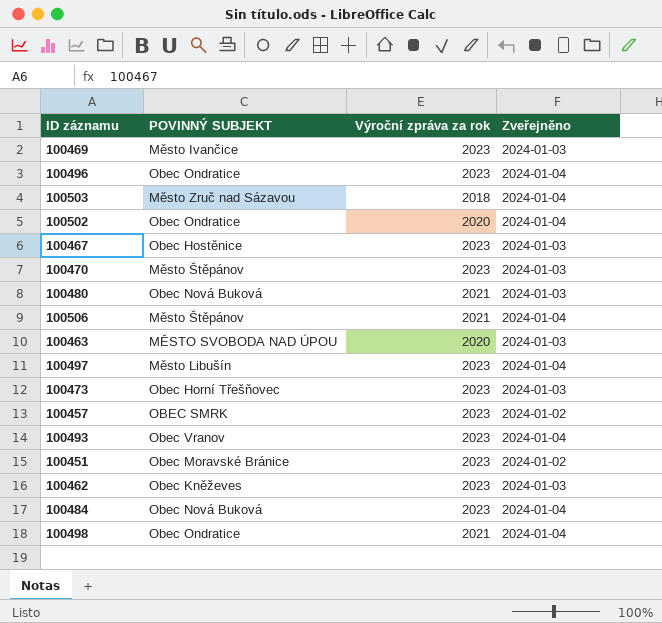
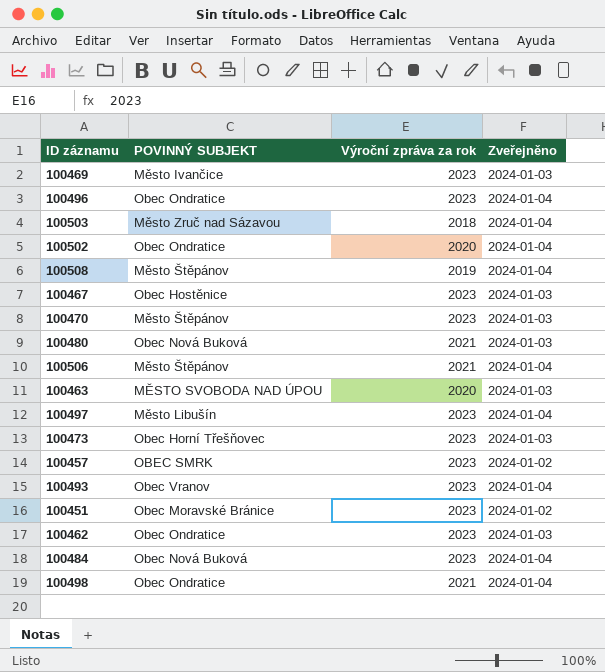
row 100508: none -> Město Štěpánov | 2019 | 2024-01-04
100462 | POVINNÝ SUBJEKT: Obec Kněževes -> Obec Ondratice

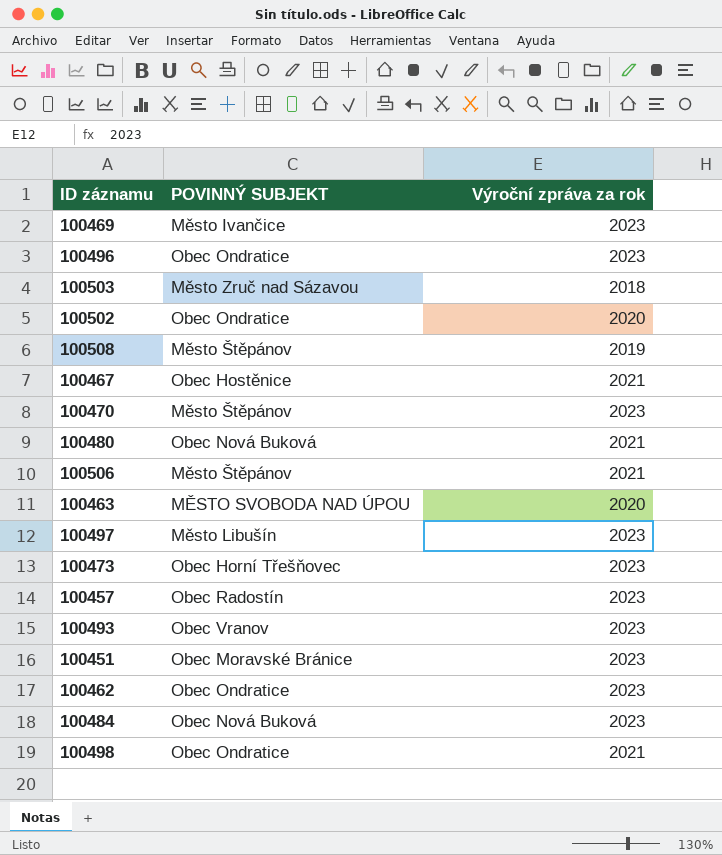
column Zveřejněno | position: 4 -> none
100467 | Výroční zpráva za rok: 2023 -> 2021
100457 | POVINNÝ SUBJEKT: OBEC SMRK -> Obec Radostín

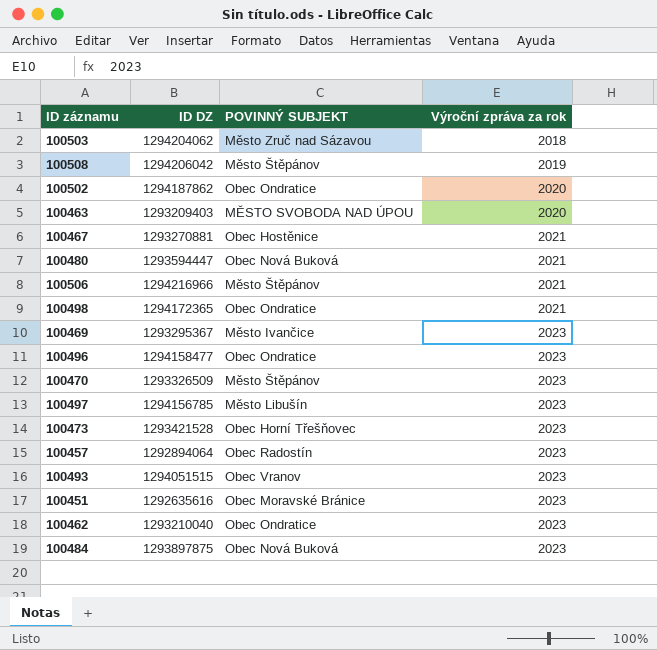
row order: none -> Výroční zpráva za rok ascending
column ID DZ | position: none -> 2

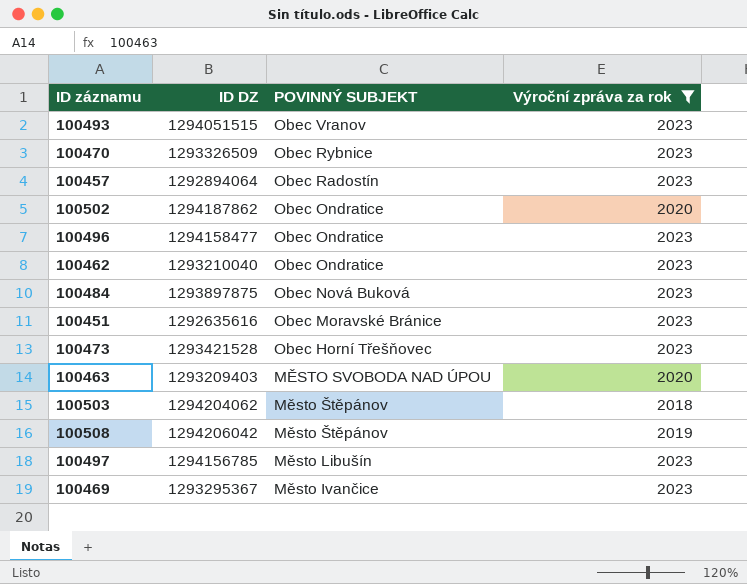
filter: none -> Výroční zpráva za rok != 2021
row order: Výroční zpráva za rok ascending -> POVINNÝ SUBJEKT descending
100470 | POVINNÝ SUBJEKT: Město Štěpánov -> Obec Rybnice
100503 | POVINNÝ SUBJEKT: Město Zruč nad Sázavou -> Město Štěpánov

